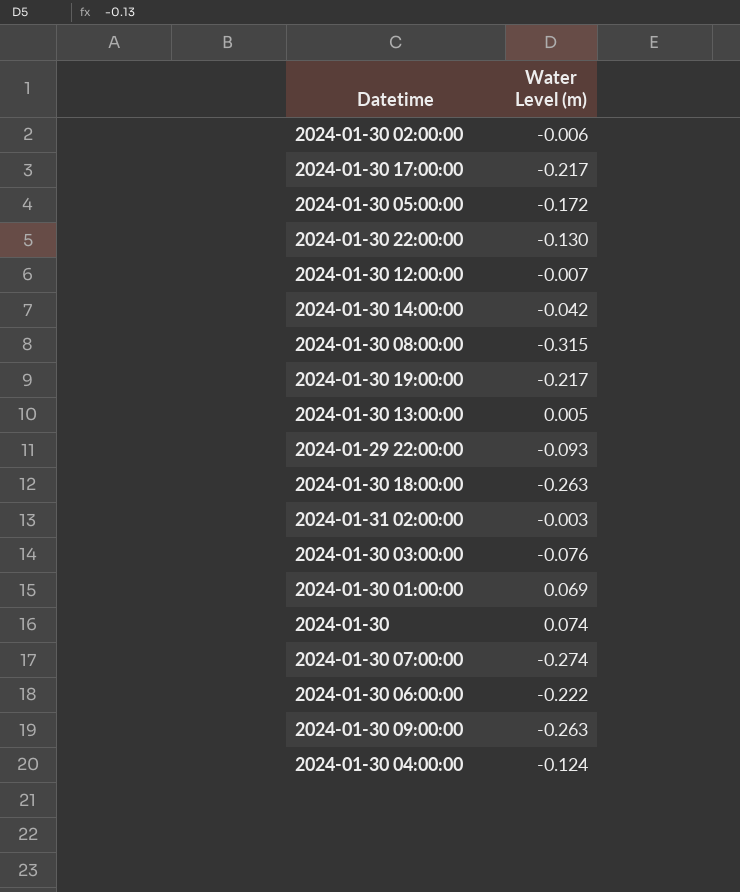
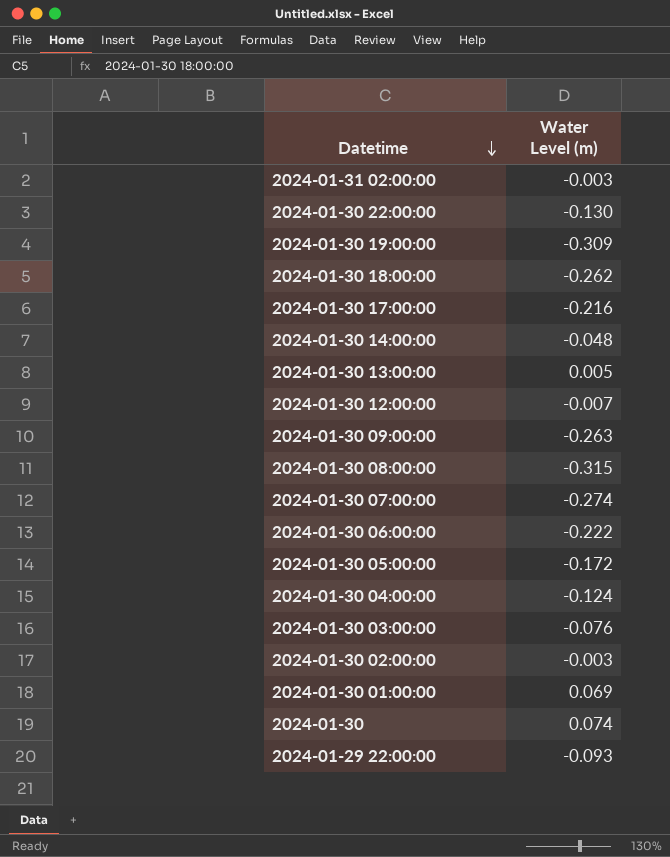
row order: none -> Datetime descending
2024-01-30 19:00:00 | Water Level (m): -0.217 -> -0.309
2024-01-30 18:00:00 | Water Level (m): -0.263 -> -0.262
2024-01-30 17:00:00 | Water Level (m): -0.217 -> -0.216
2024-01-30 14:00:00 | Water Level (m): -0.042 -> -0.048
2024-01-30 02:00:00 | Water Level (m): -0.006 -> -0.003

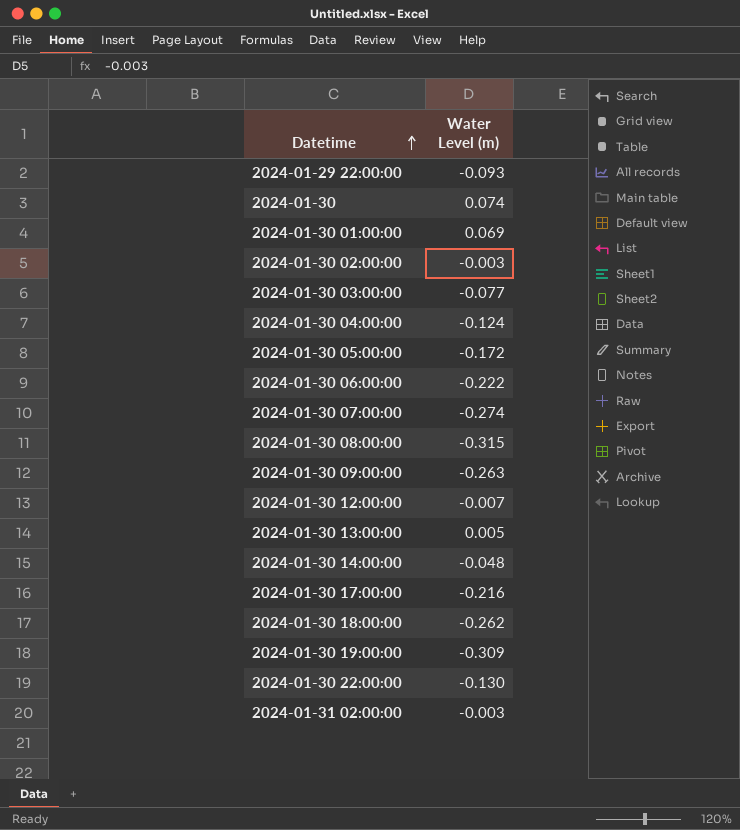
row order: Datetime descending -> Datetime ascending
2024-01-30 03:00:00 | Water Level (m): -0.076 -> -0.077

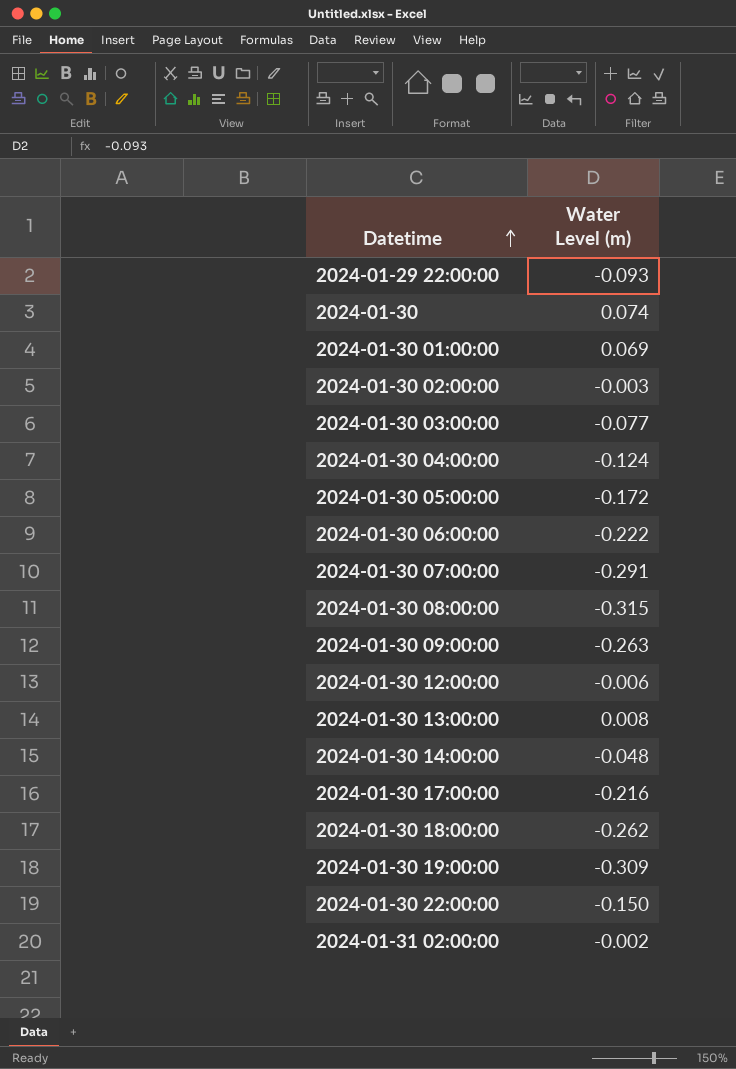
2024-01-30 07:00:00 | Water Level (m): -0.274 -> -0.291
2024-01-30 12:00:00 | Water Level (m): -0.007 -> -0.006
2024-01-30 13:00:00 | Water Level (m): 0.005 -> 0.008
2024-01-30 22:00:00 | Water Level (m): -0.130 -> -0.150
2024-01-31 02:00:00 | Water Level (m): -0.003 -> -0.002

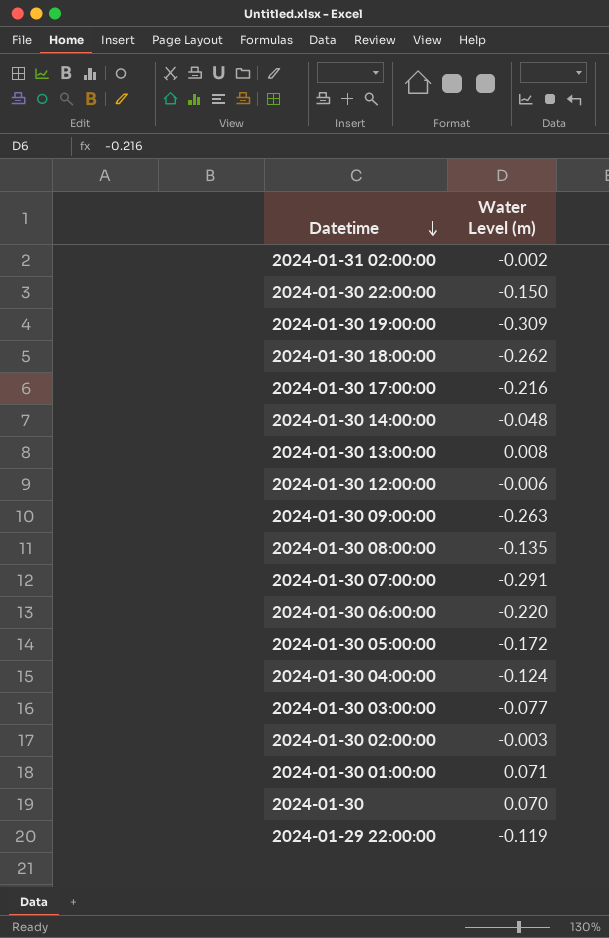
row order: Datetime ascending -> Datetime descending
2024-01-30 08:00:00 | Water Level (m): -0.315 -> -0.135
2024-01-30 06:00:00 | Water Level (m): -0.222 -> -0.220
2024-01-30 01:00:00 | Water Level (m): 0.069 -> 0.071
2024-01-30 | Water Level (m): 0.074 -> 0.070
2024-01-29 22:00:00 | Water Level (m): -0.093 -> -0.119

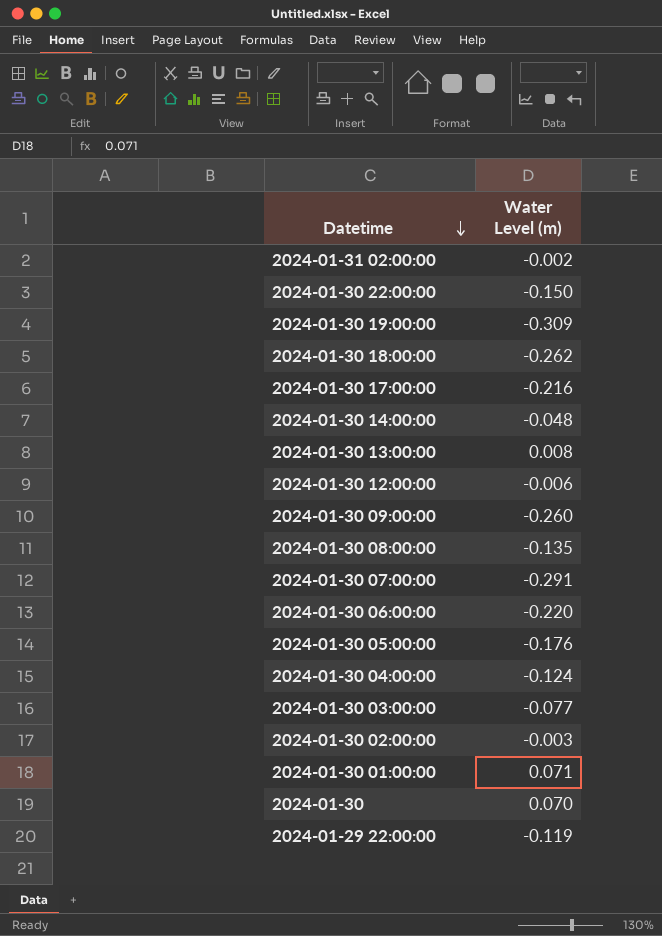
2024-01-30 09:00:00 | Water Level (m): -0.263 -> -0.260
2024-01-30 05:00:00 | Water Level (m): -0.172 -> -0.176

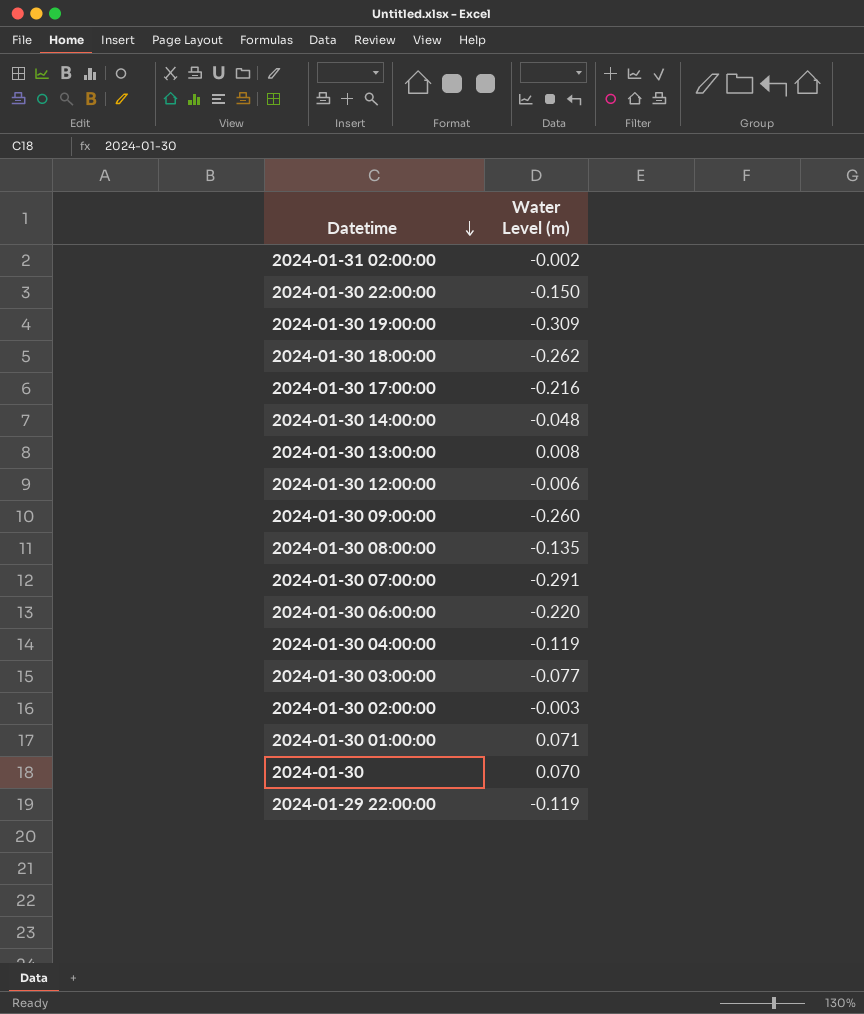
row 2024-01-30 05:00:00: -0.176 -> none
2024-01-30 04:00:00 | Water Level (m): -0.124 -> -0.119

